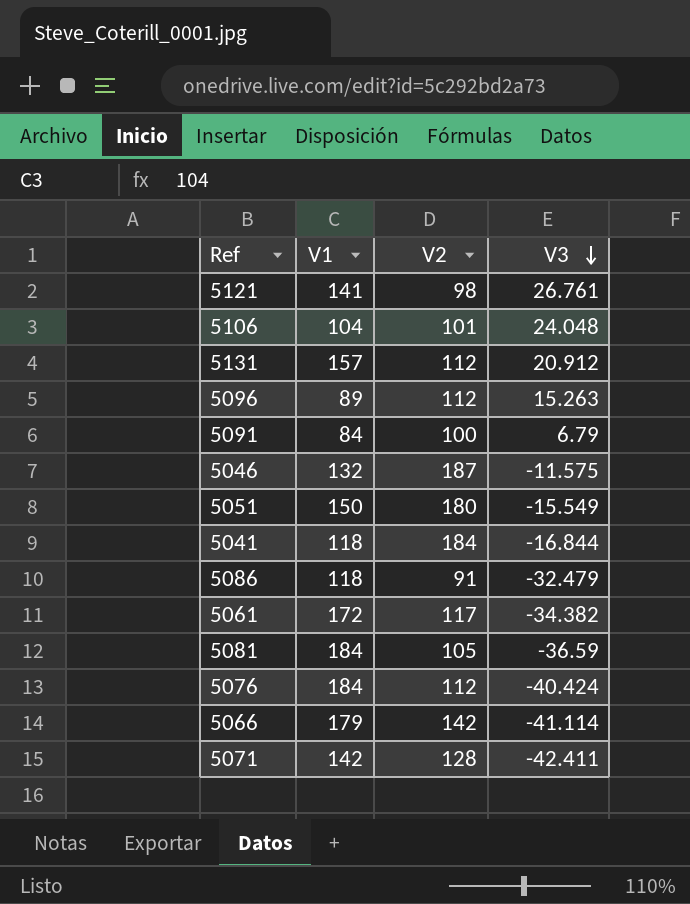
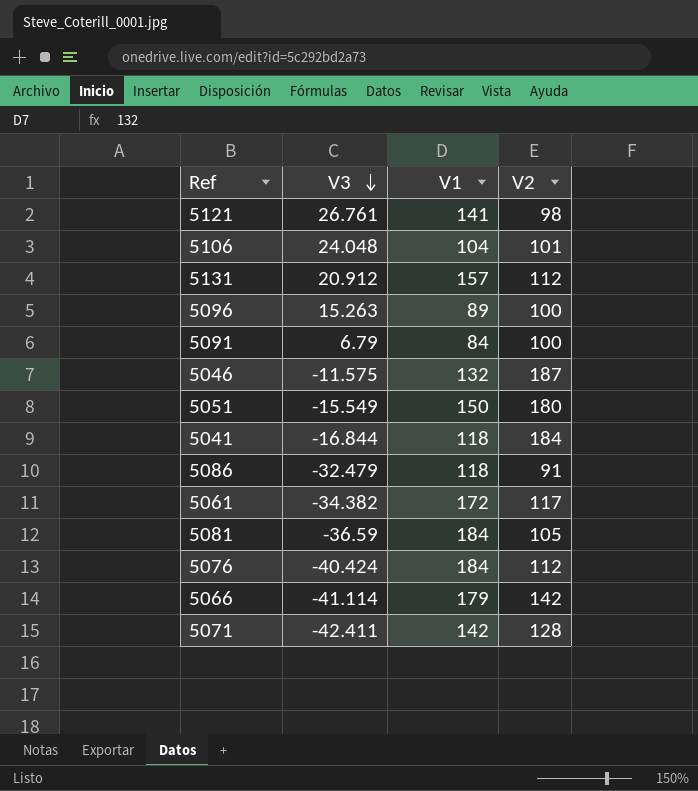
column V3 | position: 4 -> 2
5096 | V2: 112 -> 100

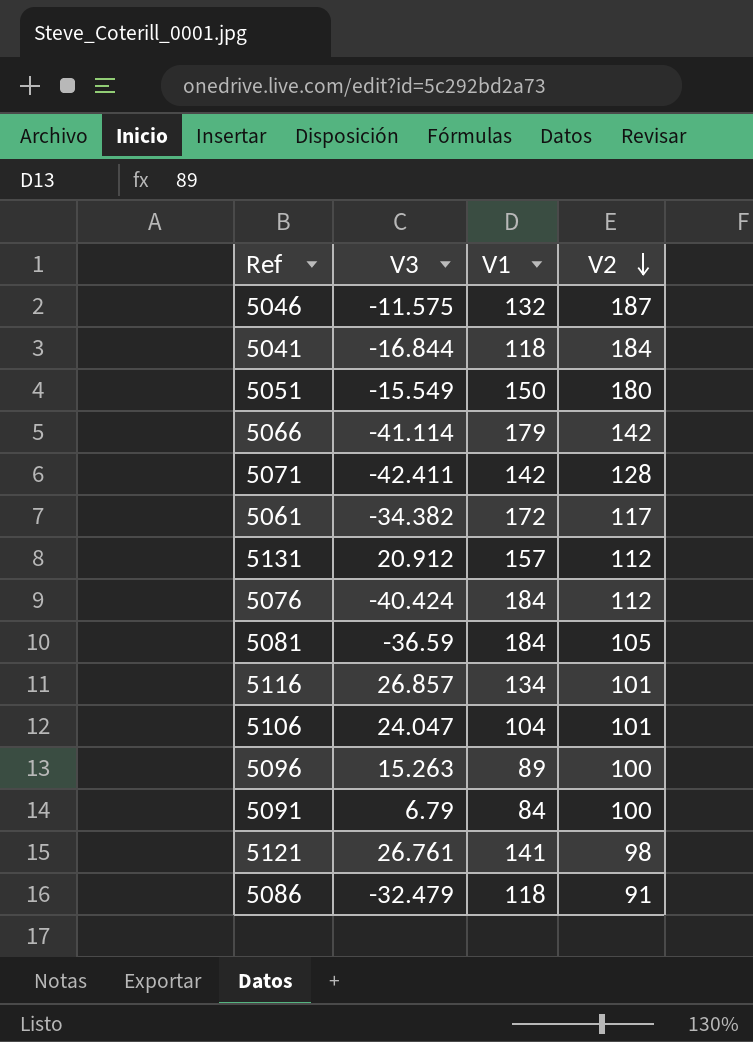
row order: V3 descending -> V2 descending
row 5116: none -> 26.857 | 134 | 101
5106 | V3: 24.048 -> 24.047

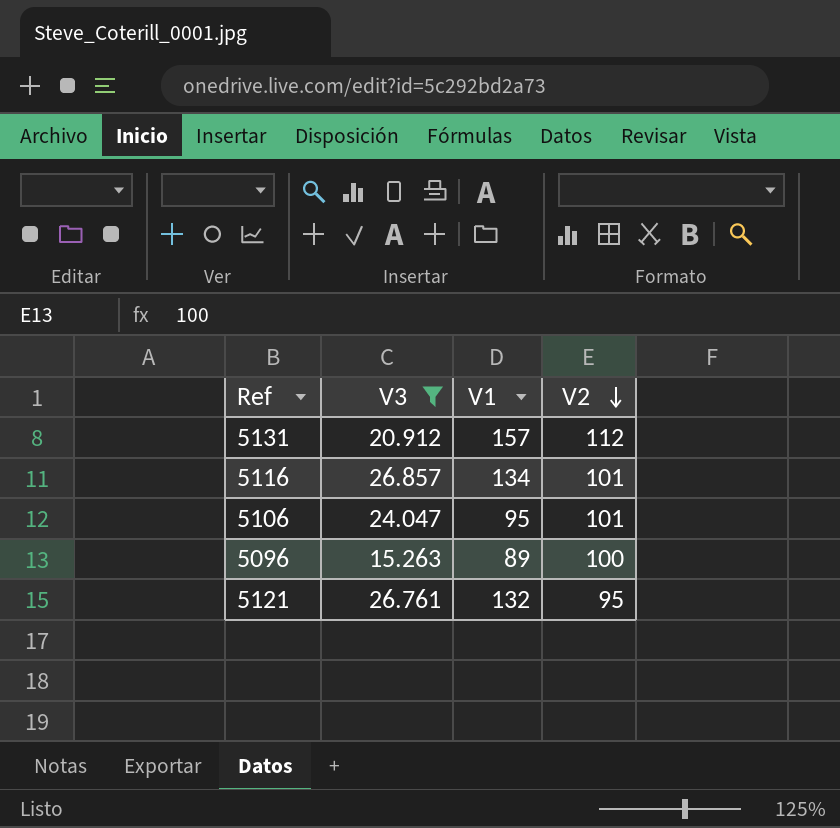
filter: none -> V3 >= 15.263
5106 | V1: 104 -> 95
5121 | V1: 141 -> 132
5121 | V2: 98 -> 95

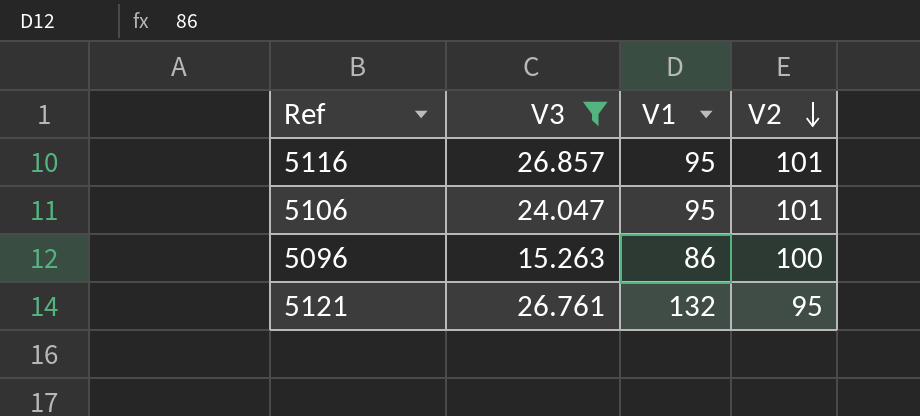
row 5131: 20.912 | 157 | 112 -> none
5116 | V1: 134 -> 95
5096 | V1: 89 -> 86

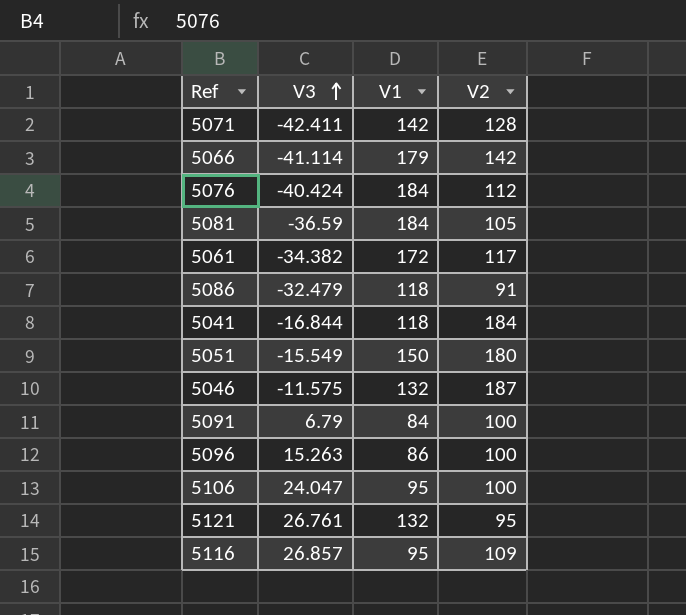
filter: V3 >= 15.263 -> none
row order: V2 descending -> V3 ascending
5106 | V2: 101 -> 100
5116 | V2: 101 -> 109

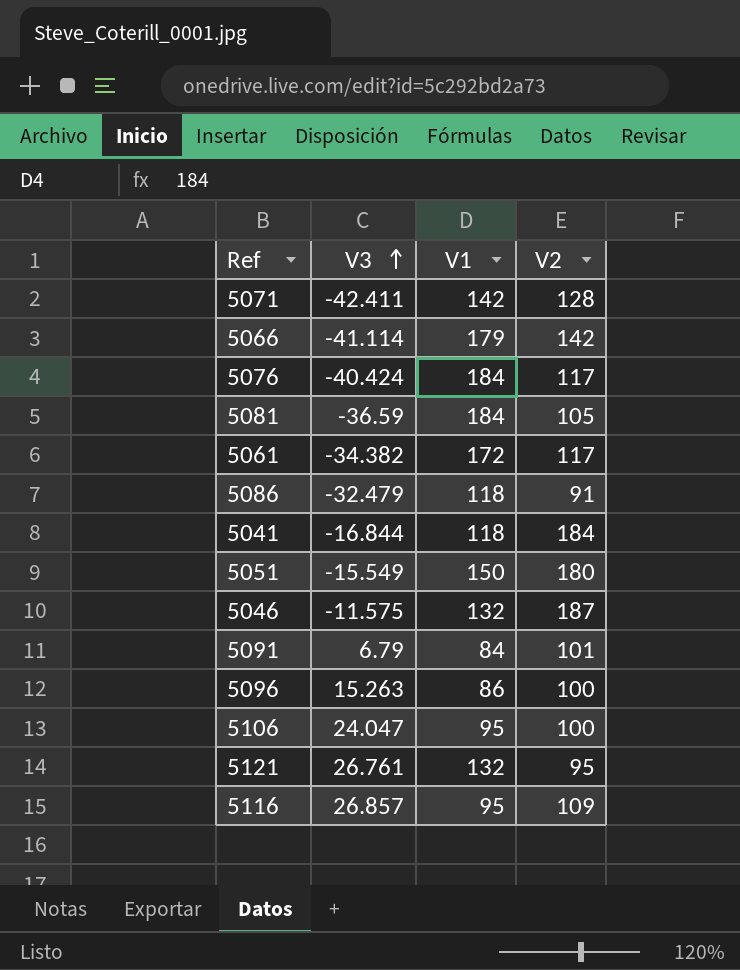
5076 | V2: 112 -> 117
5091 | V2: 100 -> 101

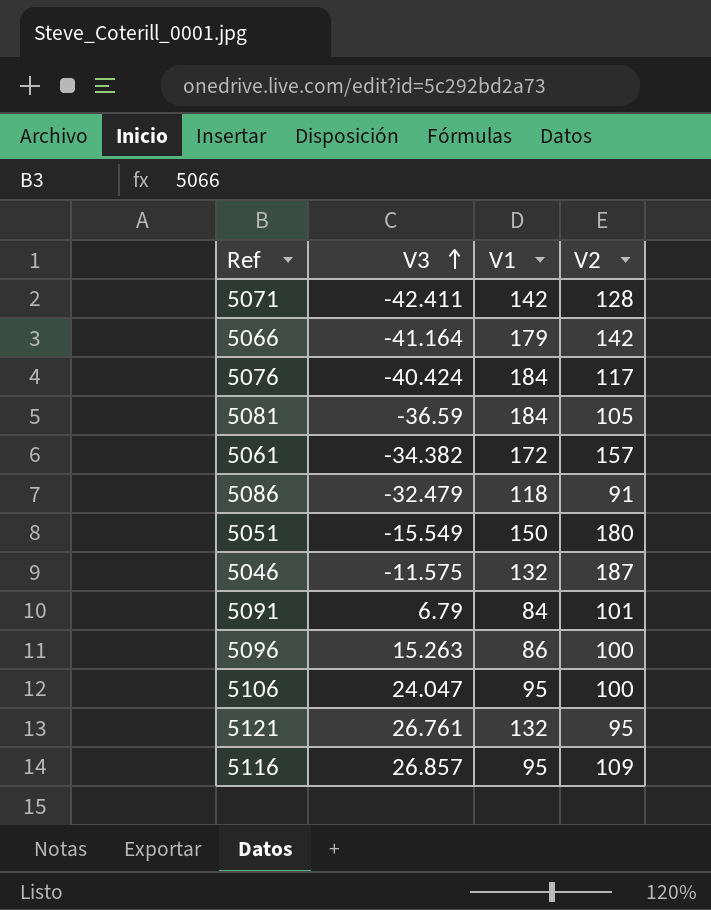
row 5041: -16.844 | 118 | 184 -> none
5066 | V3: -41.114 -> -41.164
5061 | V2: 117 -> 157

